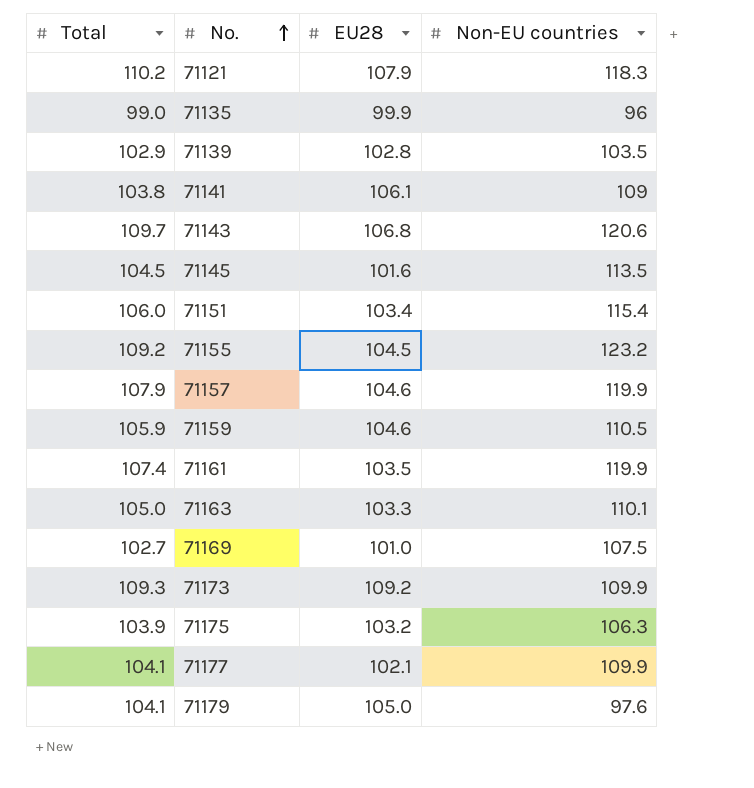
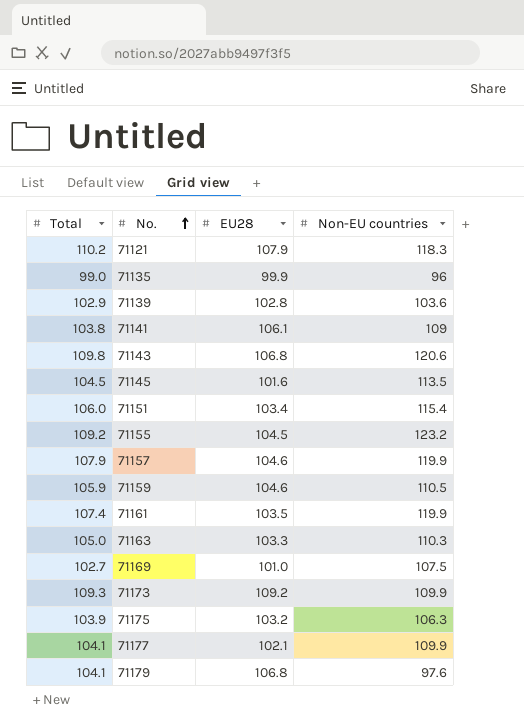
71139 | Non-EU countries: 103.5 -> 103.6
71143 | Total: 109.7 -> 109.8
71163 | Non-EU countries: 110.1 -> 110.3
71179 | EU28: 105.0 -> 106.8

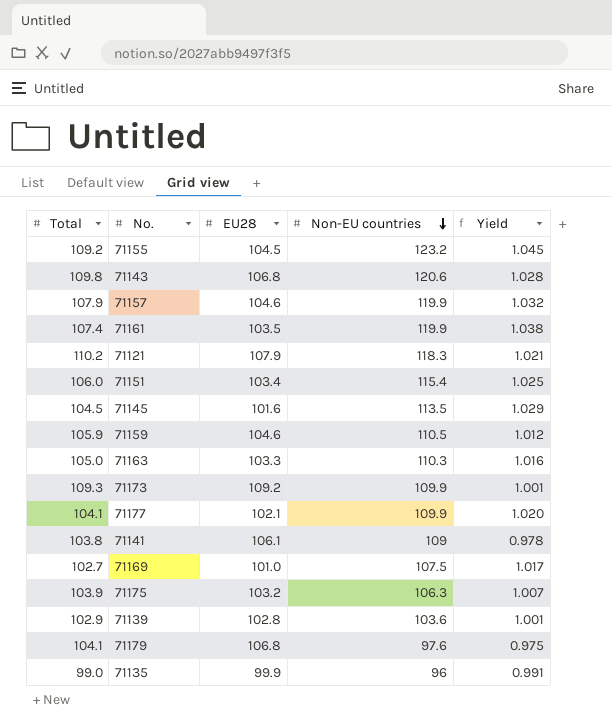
row order: No. ascending -> Non-EU countries descending
column Yield | formula: none -> [Total] / [EU28]

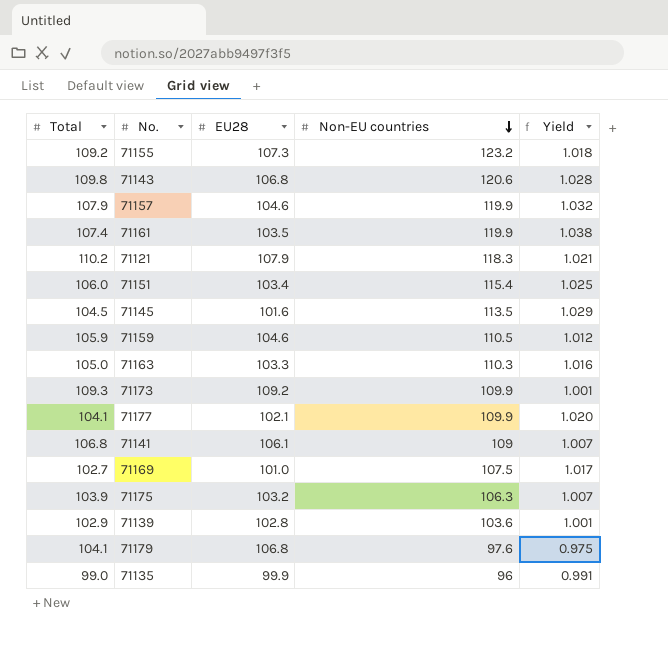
71155 | EU28: 104.5 -> 107.3
71155 | Yield: 1.045 -> 1.018
71141 | Total: 103.8 -> 106.8
71141 | Yield: 0.978 -> 1.007

